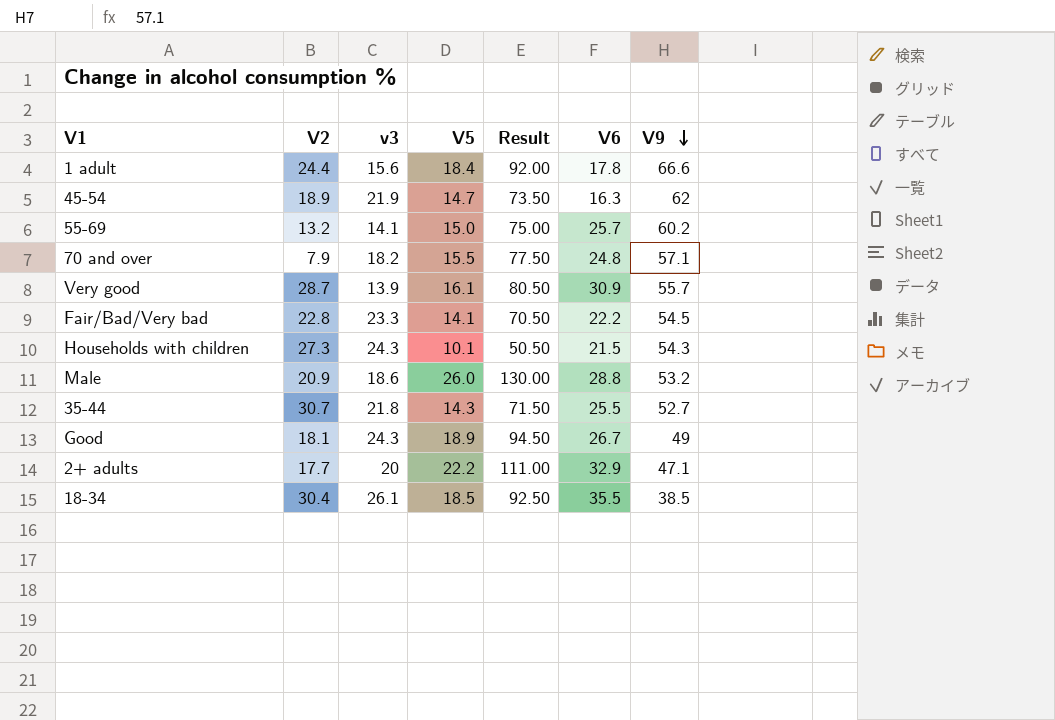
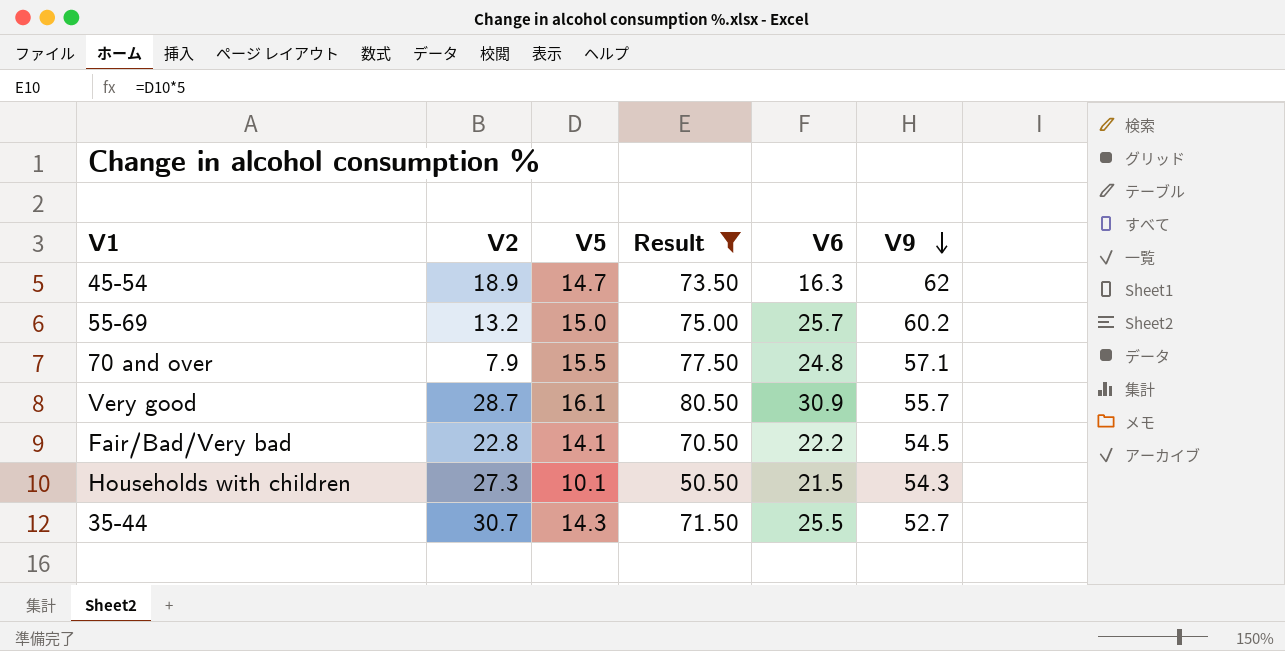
filter: none -> Result <= 80.50
column v3 | position: 3 -> none

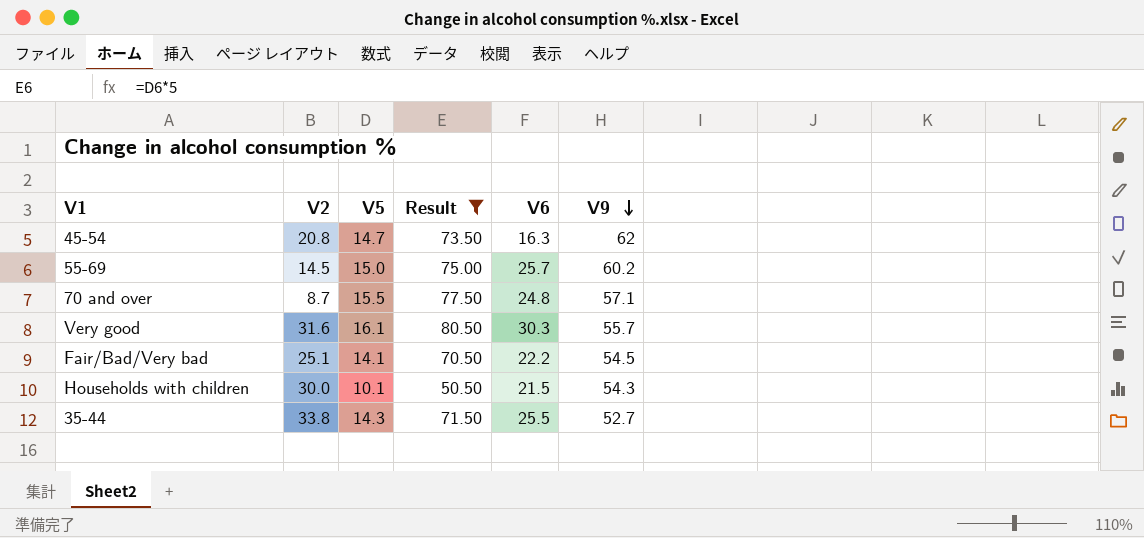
45-54 | V2: 18.9 -> 20.8
55-69 | V2: 13.2 -> 14.5
70 and over | V2: 7.9 -> 8.7
Very good | V2: 28.7 -> 31.6
Very good | V6: 30.9 -> 30.3
Fair/Bad/Very bad | V2: 22.8 -> 25.1
Households with children | V2: 27.3 -> 30.0
35-44 | V2: 30.7 -> 33.8

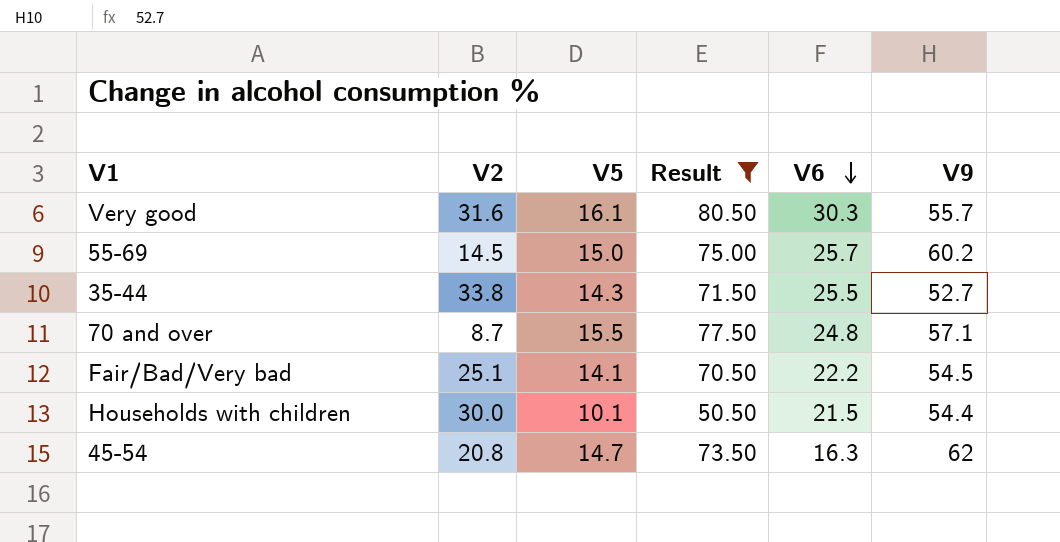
row order: V9 descending -> V6 descending
Households with children | V9: 54.3 -> 54.4

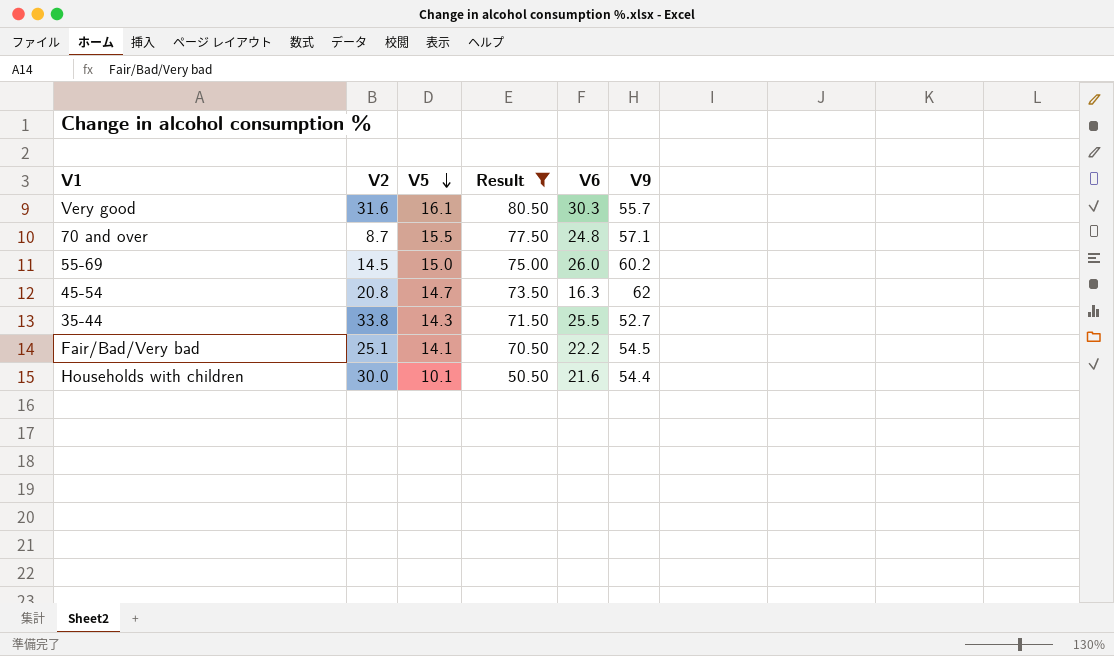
row order: V6 descending -> V5 descending
55-69 | V6: 25.7 -> 26.0
Households with children | V6: 21.5 -> 21.6

